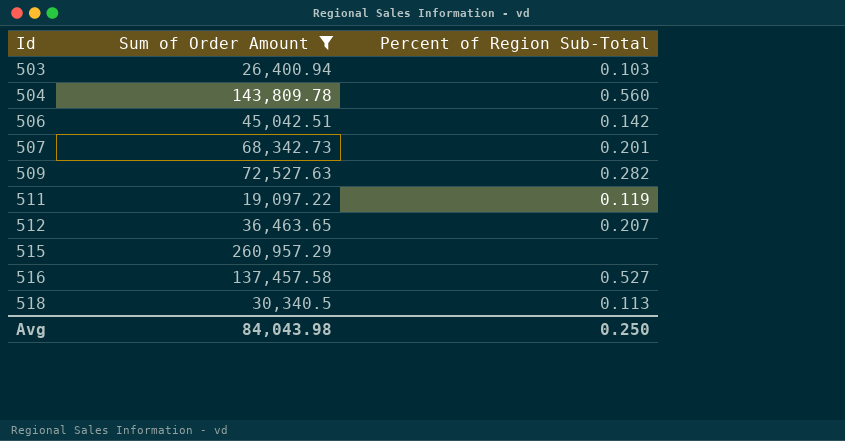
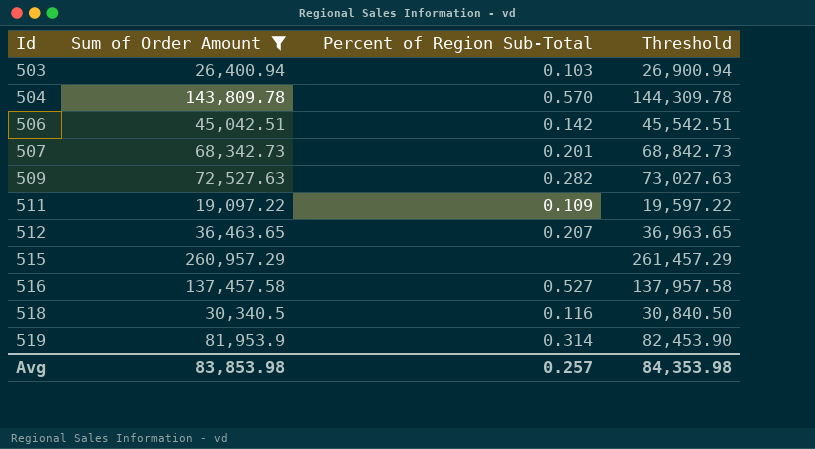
column Threshold | formula: none -> [Sum of Order Amount] + 500
504 | Percent of Region Sub-Total: 0.560 -> 0.570
511 | Percent of Region Sub-Total: 0.119 -> 0.109
518 | Percent of Region Sub-Total: 0.113 -> 0.116
row 519: none -> 81,953.9 | 0.314 | 82,453.90
Avg | Sum of Order Amount: 84,043.98 -> 83,853.98
Avg | Percent of Region Sub-Total: 0.250 -> 0.257

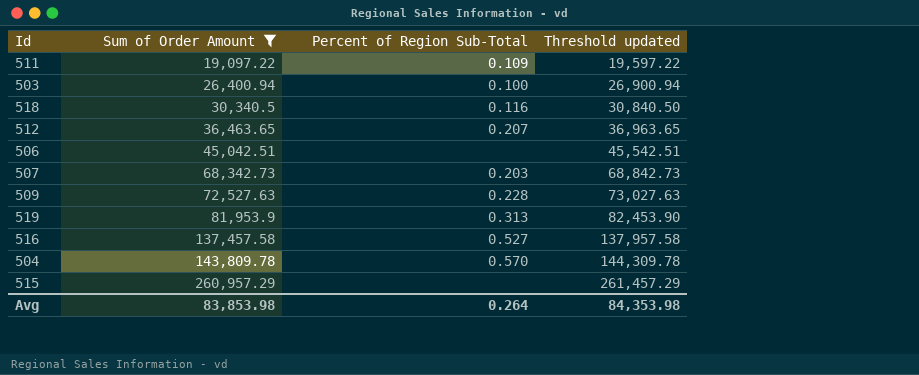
row order: Id ascending -> Sum of Order Amount ascending
column name: Threshold -> Threshold updated
503 | Percent of Region Sub-Total: 0.103 -> 0.100
506 | Percent of Region Sub-Total: 0.142 -> none
507 | Percent of Region Sub-Total: 0.201 -> 0.203
509 | Percent of Region Sub-Total: 0.282 -> 0.228
519 | Percent of Region Sub-Total: 0.314 -> 0.313
Avg | Percent of Region Sub-Total: 0.257 -> 0.264

